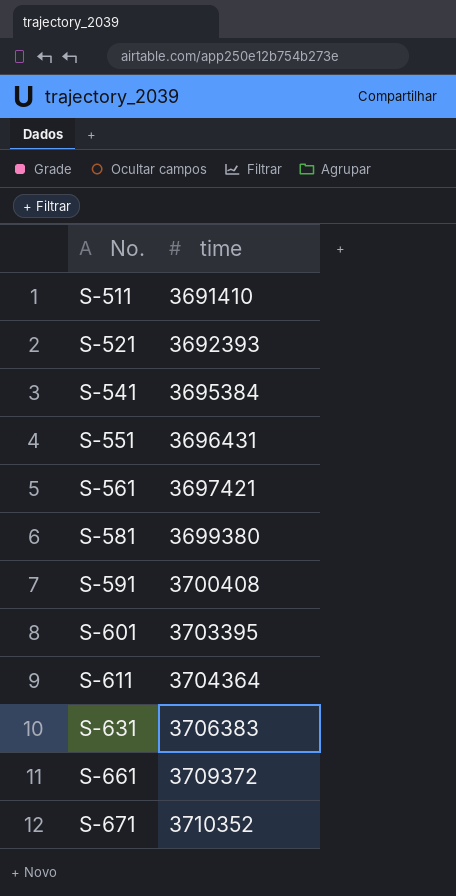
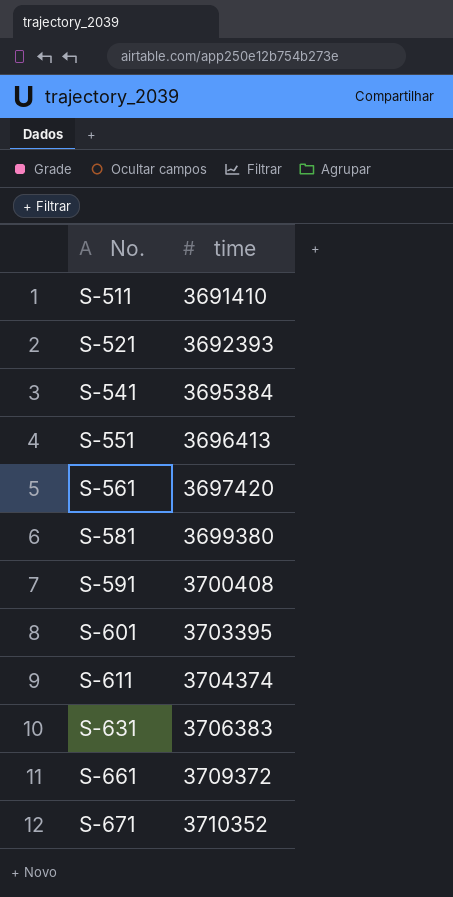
S-551 | time: 3696431 -> 3696413
S-561 | time: 3697421 -> 3697420
S-611 | time: 3704364 -> 3704374

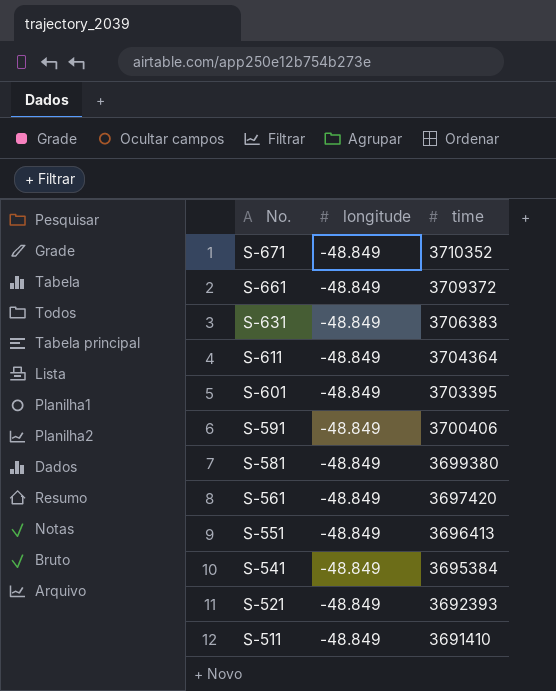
row order: No. ascending -> No. descending
column longitude | position: none -> 2
S-611 | time: 3704374 -> 3704364
S-591 | time: 3700408 -> 3700406

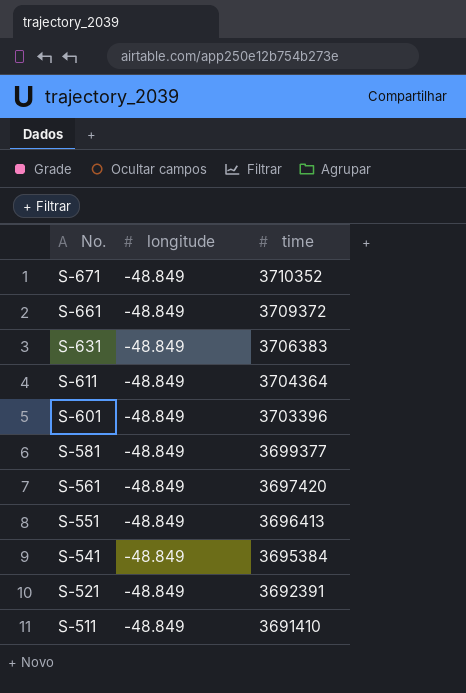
row S-591: -48.849 | 3700406 -> none
S-601 | time: 3703395 -> 3703396
S-581 | time: 3699380 -> 3699377
S-521 | time: 3692393 -> 3692391

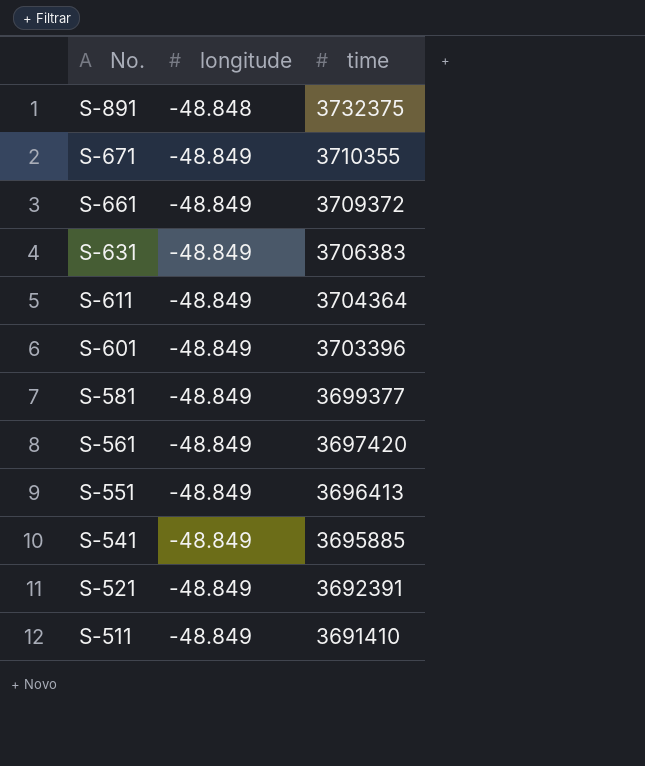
row S-891: none -> -48.848 | 3732375
S-671 | time: 3710352 -> 3710355
S-541 | time: 3695384 -> 3695885

